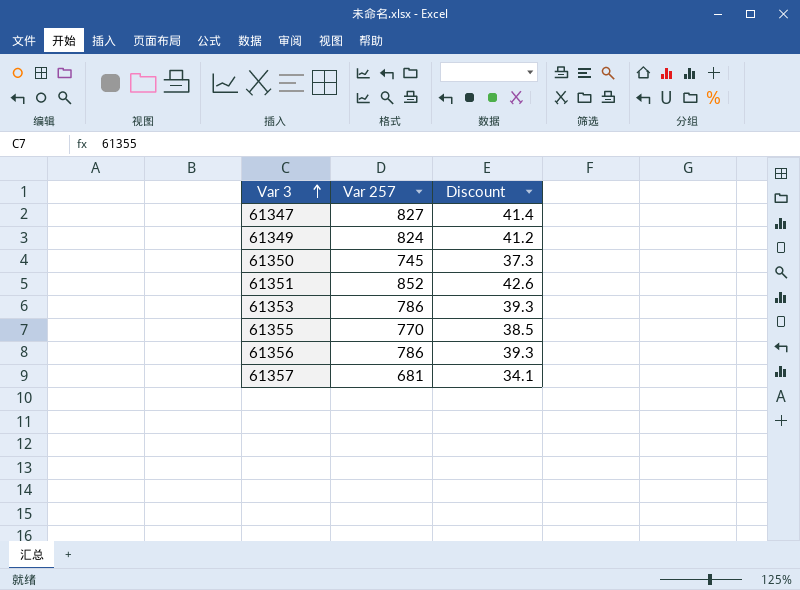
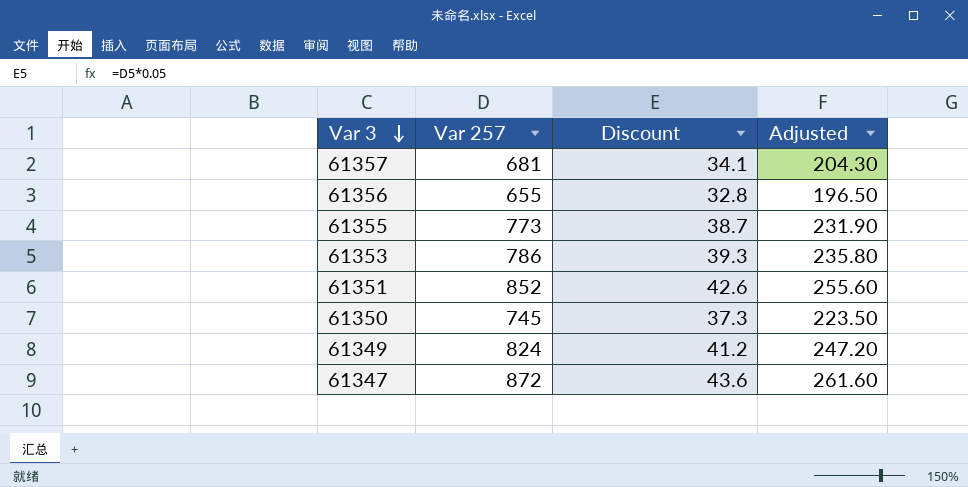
row order: Var 3 ascending -> Var 3 descending
column Adjusted | formula: none -> [Var 257] * 0.3
61356 | Var 257: 786 -> 655
61356 | Discount: 39.3 -> 32.8
61355 | Var 257: 770 -> 773
61355 | Discount: 38.5 -> 38.7
61347 | Var 257: 827 -> 872
61347 | Discount: 41.4 -> 43.6

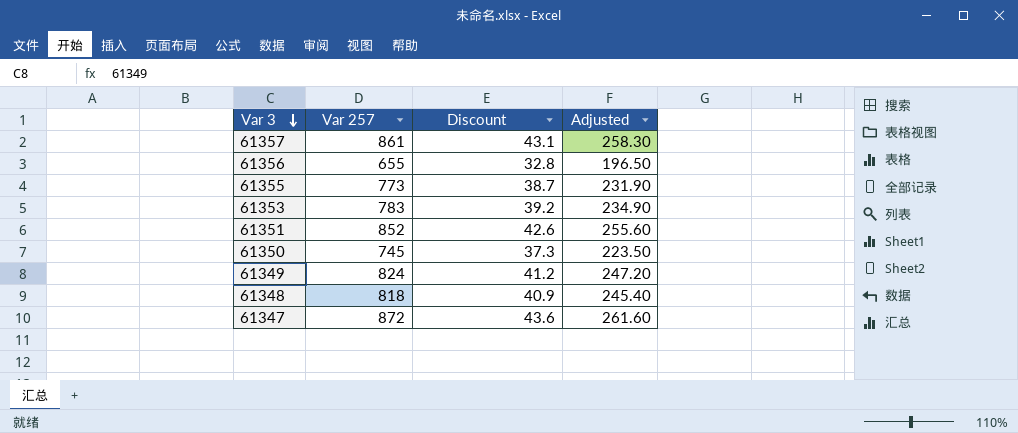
61357 | Var 257: 681 -> 861
61357 | Discount: 34.1 -> 43.1
61357 | Adjusted: 204.30 -> 258.30
61353 | Var 257: 786 -> 783
61353 | Discount: 39.3 -> 39.2
61353 | Adjusted: 235.80 -> 234.90
row 61348: none -> 818 | 40.9 | 245.40

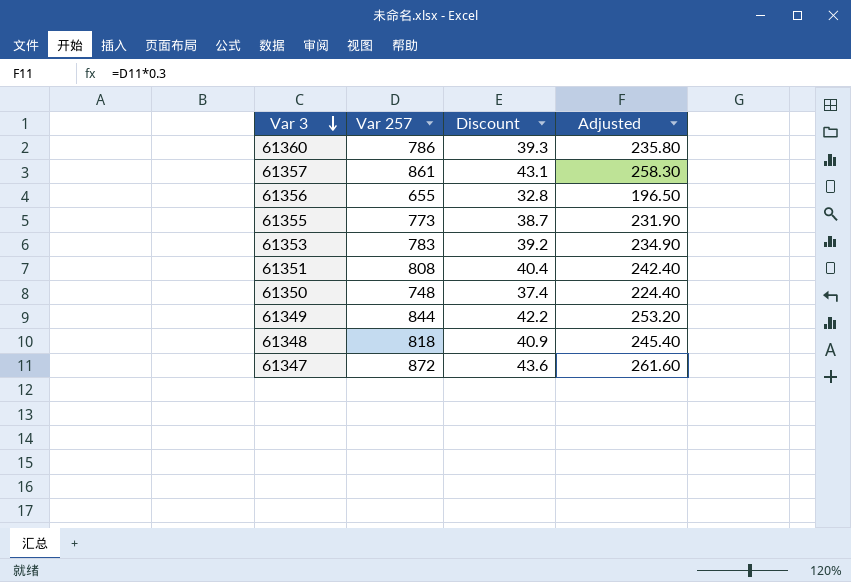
row 61360: none -> 786 | 39.3 | 235.80
61351 | Var 257: 852 -> 808
61351 | Discount: 42.6 -> 40.4
61351 | Adjusted: 255.60 -> 242.40
61350 | Var 257: 745 -> 748
61350 | Discount: 37.3 -> 37.4
61350 | Adjusted: 223.50 -> 224.40
61349 | Var 257: 824 -> 844
61349 | Discount: 41.2 -> 42.2
61349 | Adjusted: 247.20 -> 253.20

